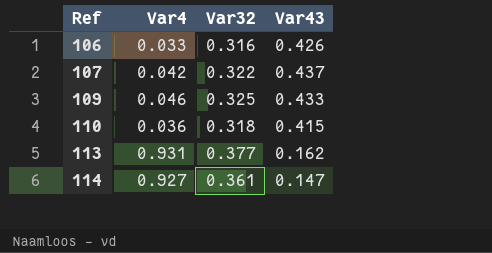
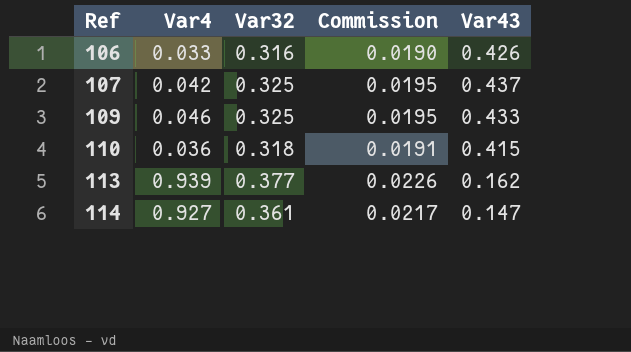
column Commission | formula: none -> [Var32] * 0.06
107 | Var32: 0.322 -> 0.325
113 | Var4: 0.931 -> 0.939

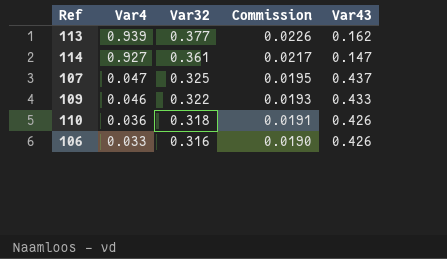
row order: Ref ascending -> Var4 descending
107 | Var4: 0.042 -> 0.047
109 | Var32: 0.325 -> 0.322
109 | Commission: 0.0195 -> 0.0193
110 | Var43: 0.415 -> 0.426

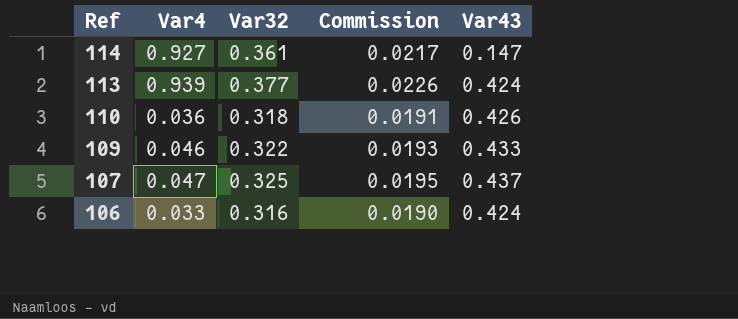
row order: Var4 descending -> Ref descending
113 | Var43: 0.162 -> 0.424
106 | Var43: 0.426 -> 0.424

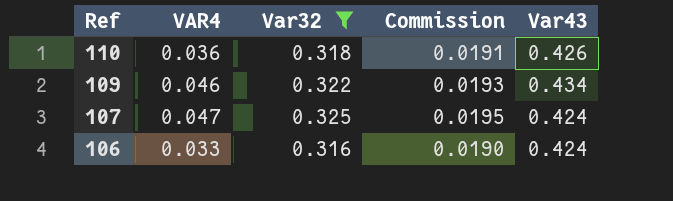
filter: none -> Var32 <= 0.325
column name: Var4 -> VAR4
109 | Var43: 0.433 -> 0.434
107 | Var43: 0.437 -> 0.424

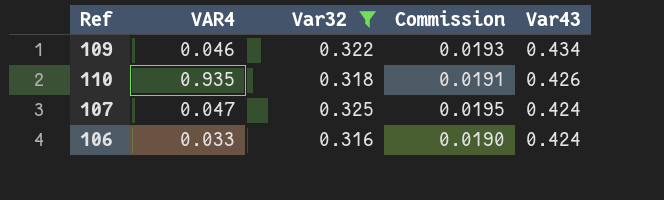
row order: Ref descending -> Var43 descending
110 | VAR4: 0.036 -> 0.935

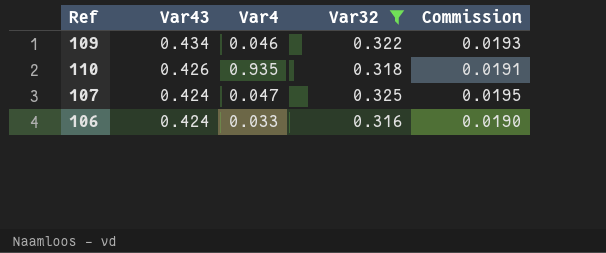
column Var43 | position: 5 -> 2
column name: VAR4 -> Var4

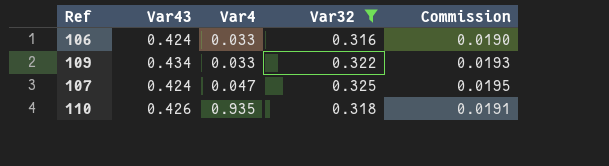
row order: Var43 descending -> Var4 ascending
109 | Var4: 0.046 -> 0.033

